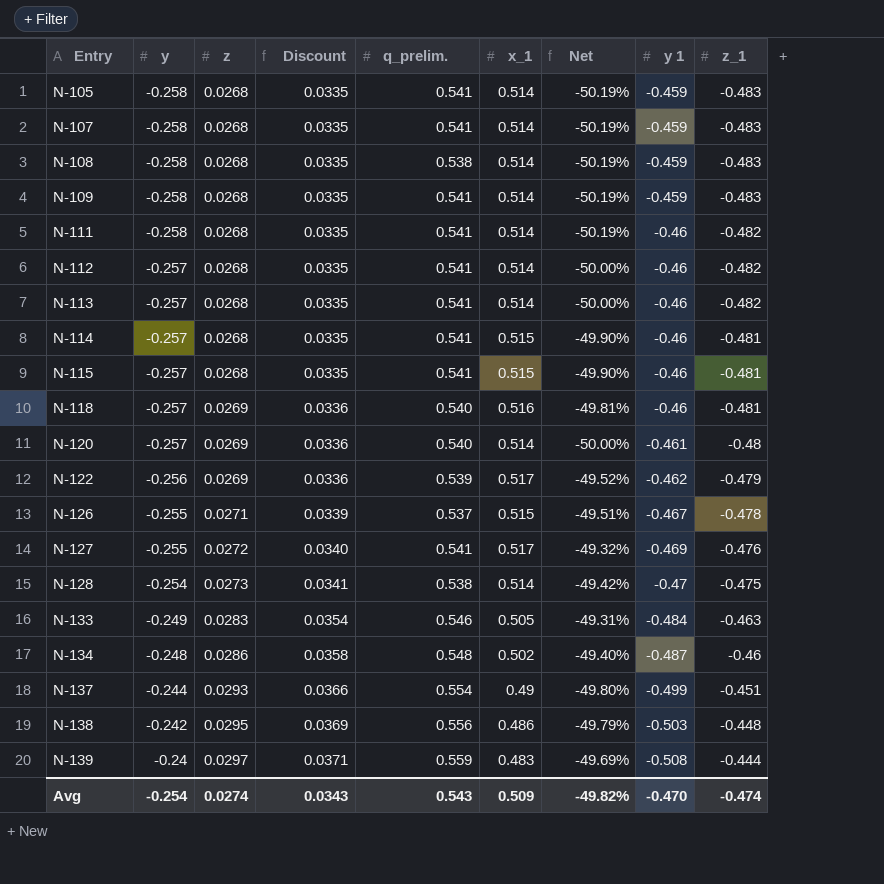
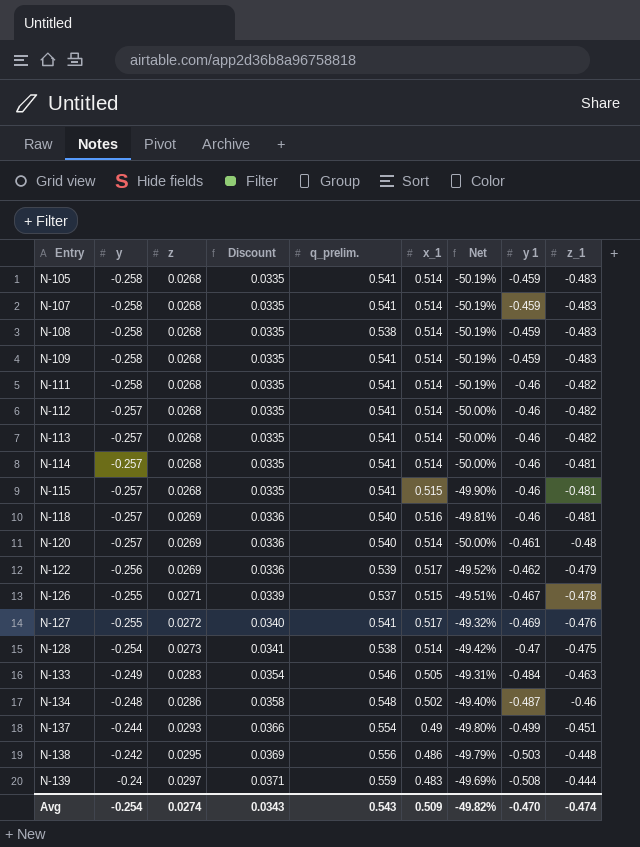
N-114 | x_1: 0.515 -> 0.514
N-114 | Net: -49.90% -> -50.00%

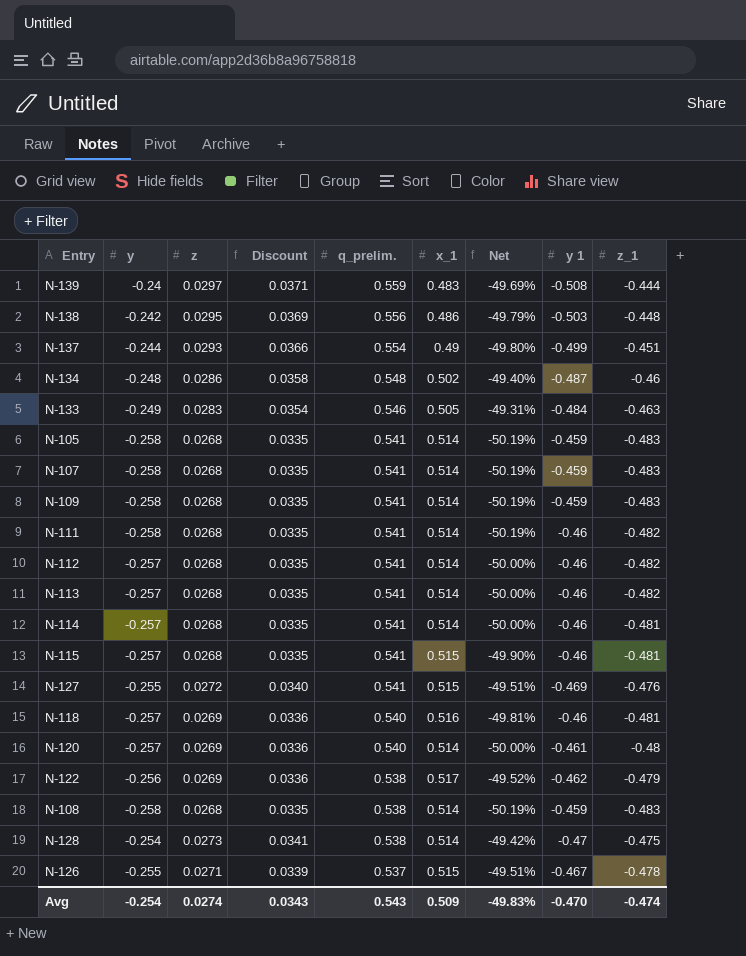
row order: Entry ascending -> q_prelim. descending
N-127 | x_1: 0.517 -> 0.515
N-127 | Net: -49.32% -> -49.51%
N-122 | q_prelim.: 0.539 -> 0.538
Avg | Net: -49.82% -> -49.83%

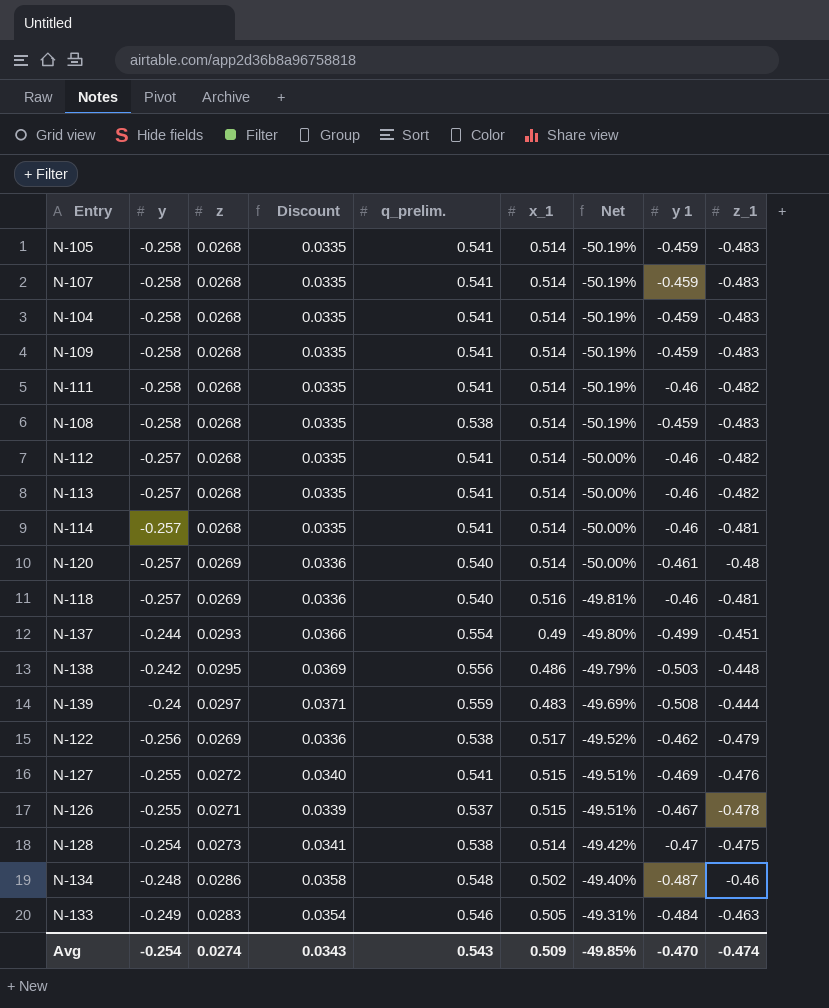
row order: q_prelim. descending -> Net ascending
row N-115: -0.257 | 0.0268 | 0.0335 | 0.541 | 0.515 | -49.90% | -0.46 | -0.481 -> none
row N-104: none -> -0.258 | 0.0268 | 0.0335 | 0.541 | 0.514 | -50.19% | -0.459 | -0.483
Avg | Net: -49.83% -> -49.85%

